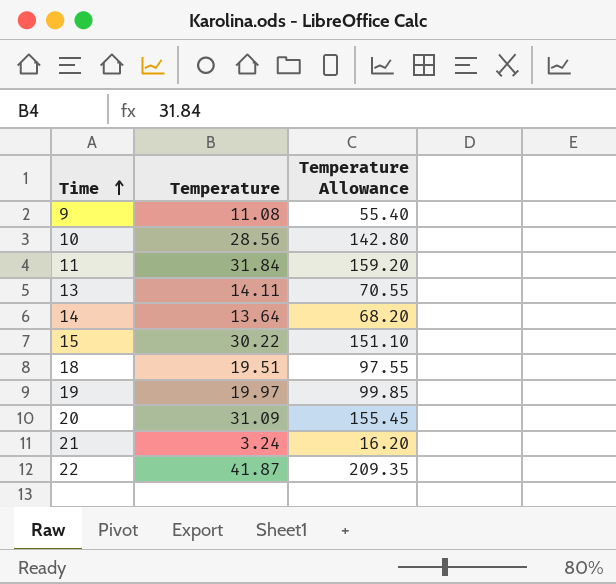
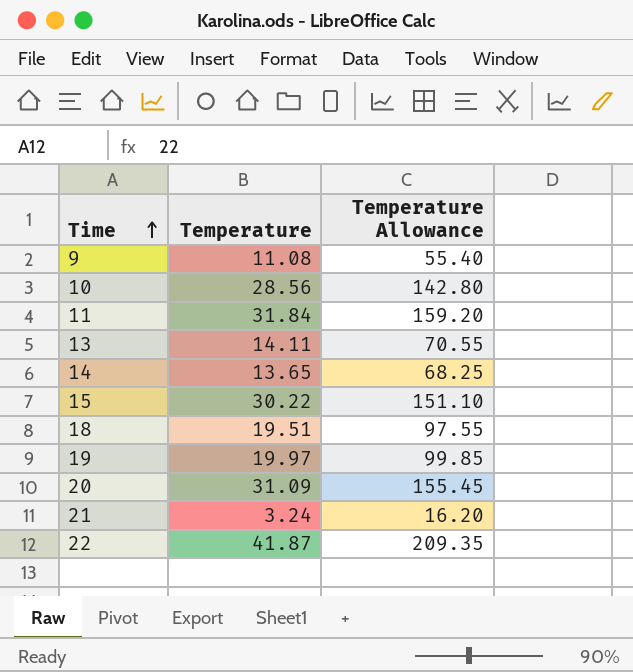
14 | Temperature: 13.64 -> 13.65
14 | Temperature Allowance: 68.20 -> 68.25

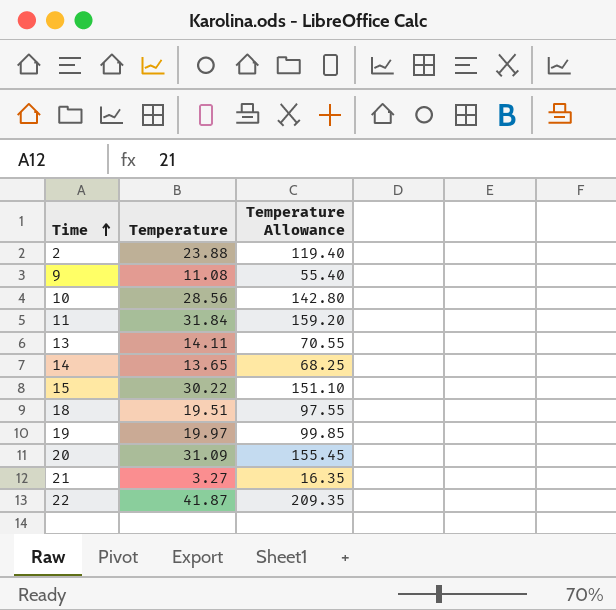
row 2: none -> 23.88 | 119.40
21 | Temperature: 3.24 -> 3.27
21 | Temperature Allowance: 16.20 -> 16.35

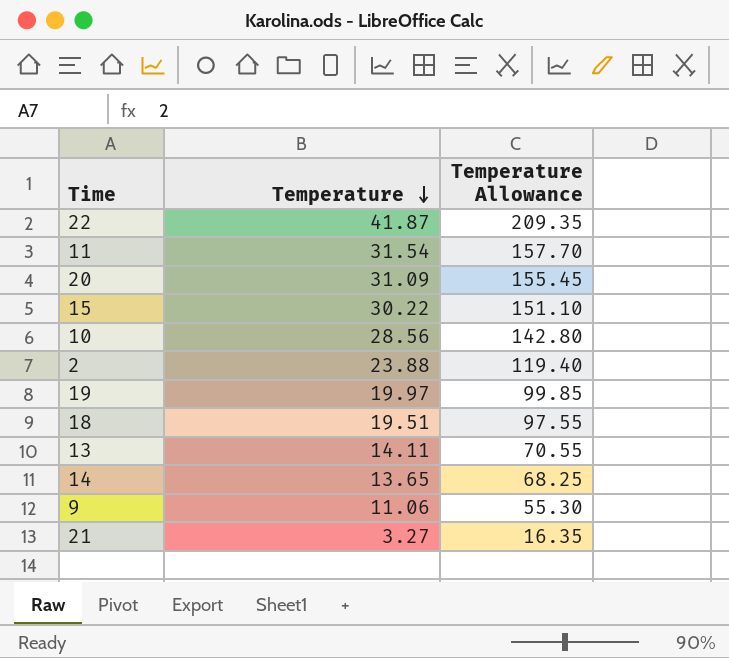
row order: Time ascending -> Temperature descending
11 | Temperature: 31.84 -> 31.54
11 | Temperature Allowance: 159.20 -> 157.70
9 | Temperature: 11.08 -> 11.06
9 | Temperature Allowance: 55.40 -> 55.30

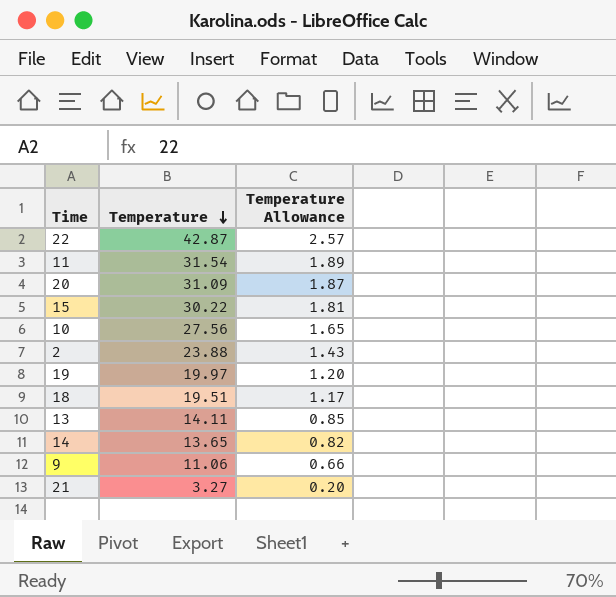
column Temperature Allowance | formula: [Temperature] * 5 -> [Temperature] * 0.06
22 | Temperature: 41.87 -> 42.87
10 | Temperature: 28.56 -> 27.56

